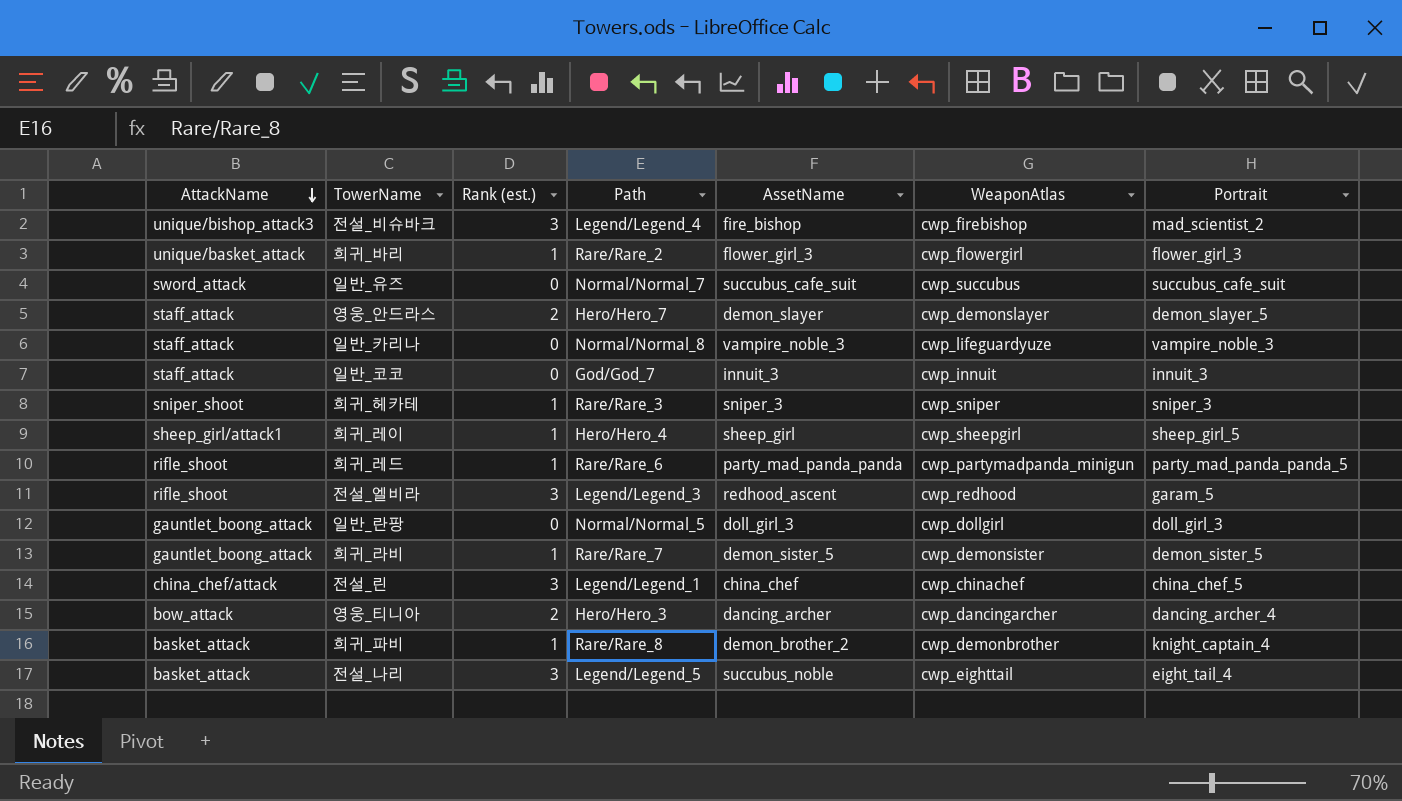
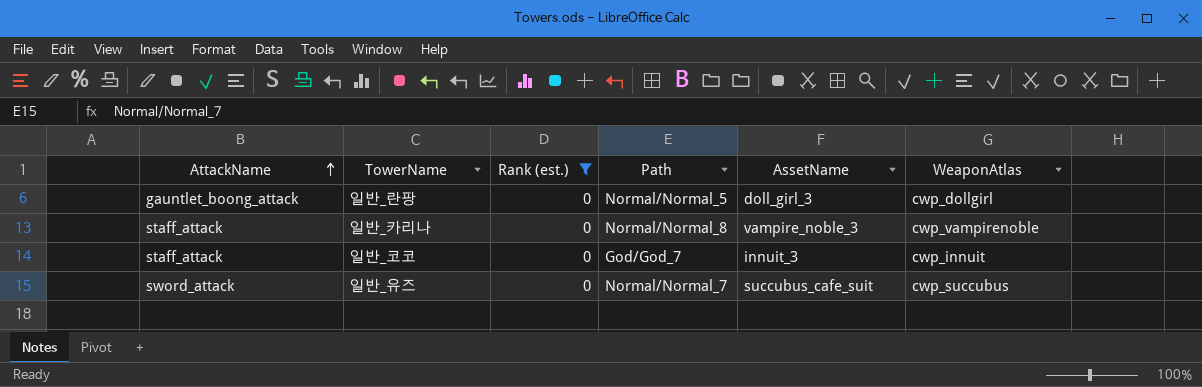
filter: none -> Rank (est.) = 0
row order: AttackName descending -> AttackName ascending
column Portrait | position: 7 -> none
일반_카리나 | WeaponAtlas: cwp_lifeguardyuze -> cwp_vampirenoble

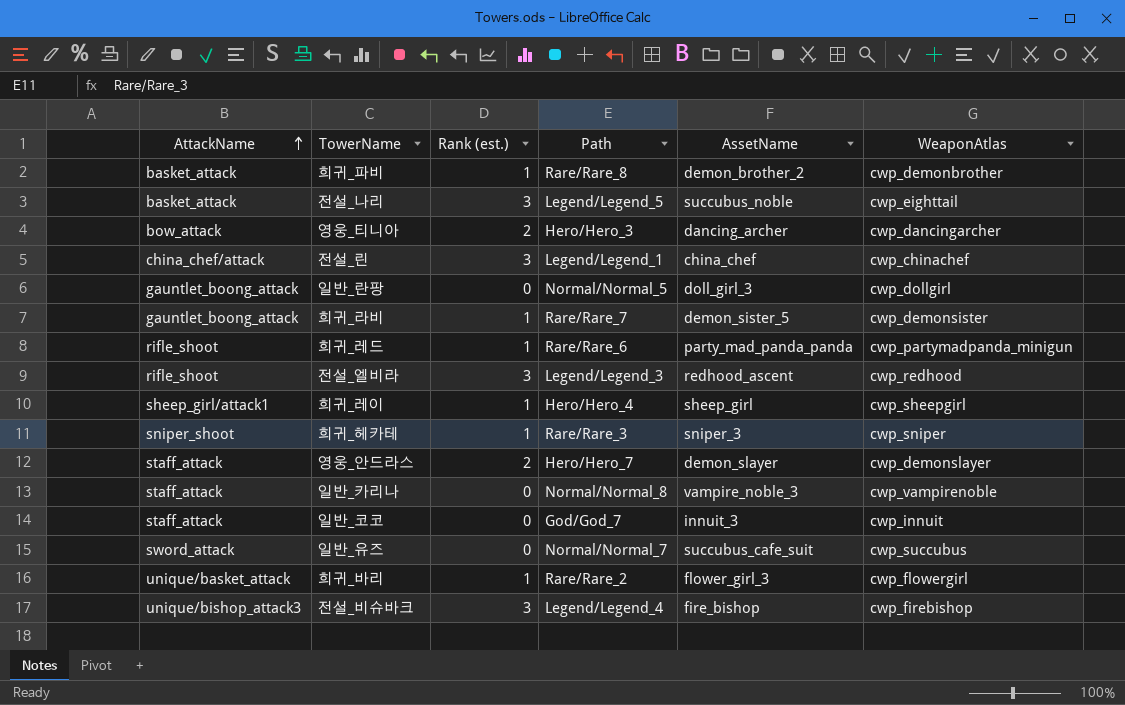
filter: Rank (est.) = 0 -> none

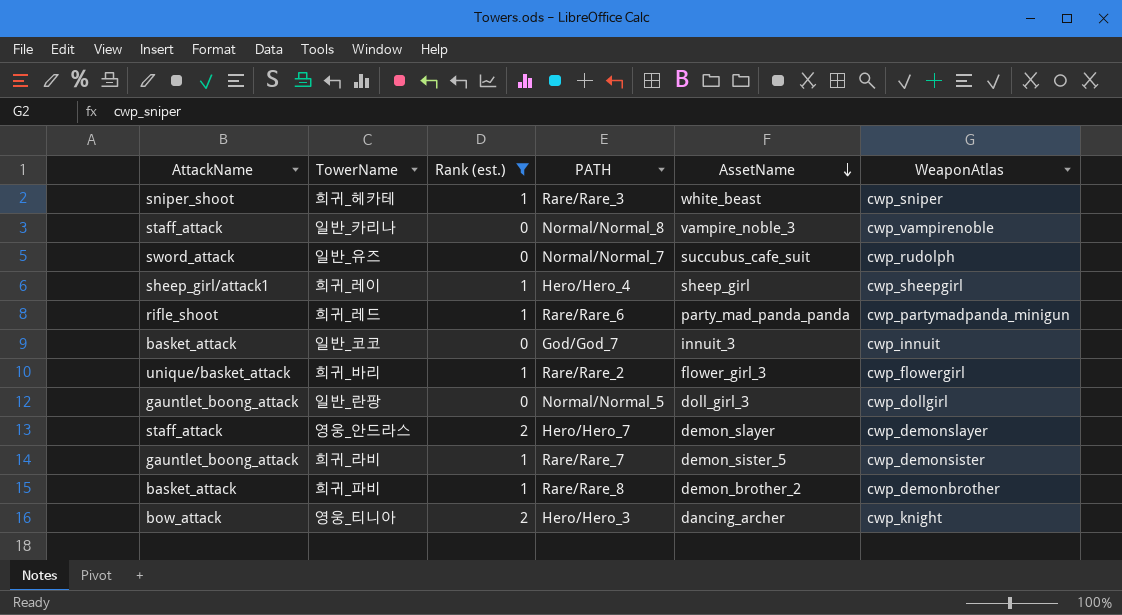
filter: none -> Rank (est.) != 3
row order: AttackName ascending -> AssetName descending
column name: Path -> PATH
희귀_헤카테 | AssetName: sniper_3 -> white_beast
일반_유즈 | WeaponAtlas: cwp_succubus -> cwp_rudolph
일반_코코 | AttackName: staff_attack -> basket_attack
영웅_티니아 | WeaponAtlas: cwp_dancingarcher -> cwp_knight

